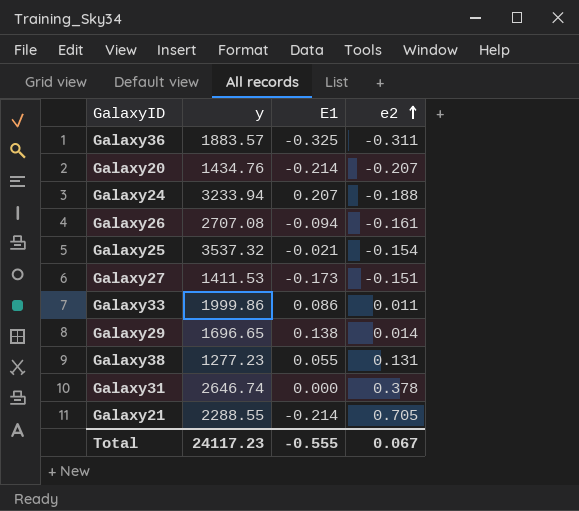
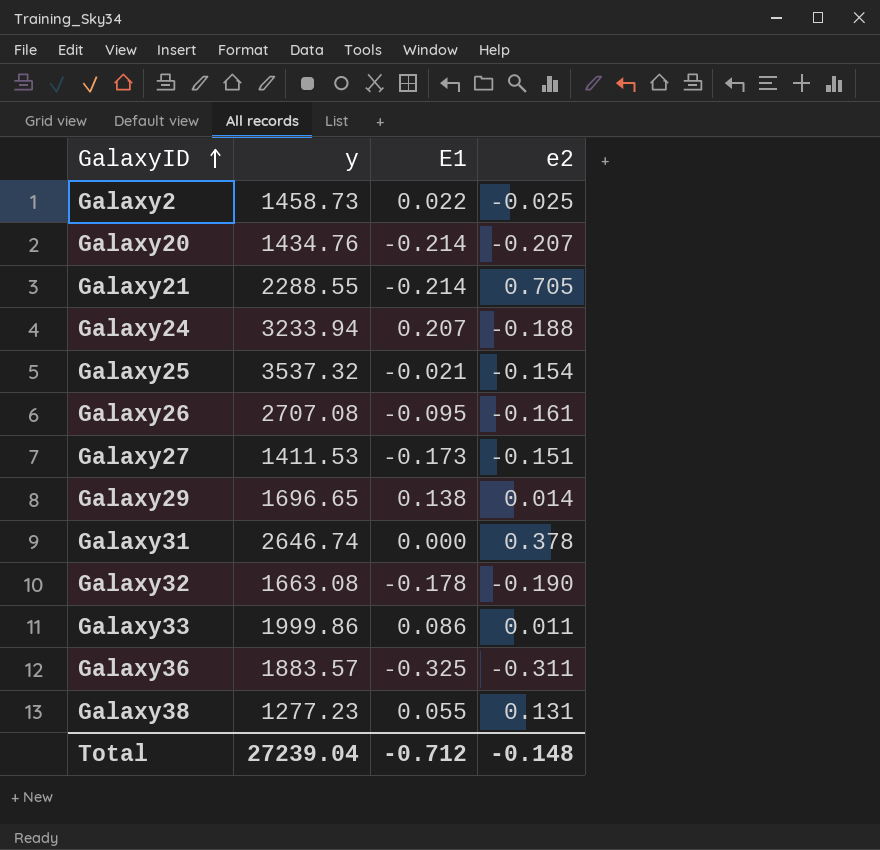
row order: e2 ascending -> GalaxyID ascending
row Galaxy2: none -> 1458.73 | 0.022 | -0.025
Galaxy26 | E1: -0.094 -> -0.095
row Galaxy32: none -> 1663.08 | -0.178 | -0.190
Total | y: 24117.23 -> 27239.04
Total | E1: -0.555 -> -0.712
Total | e2: 0.067 -> -0.148

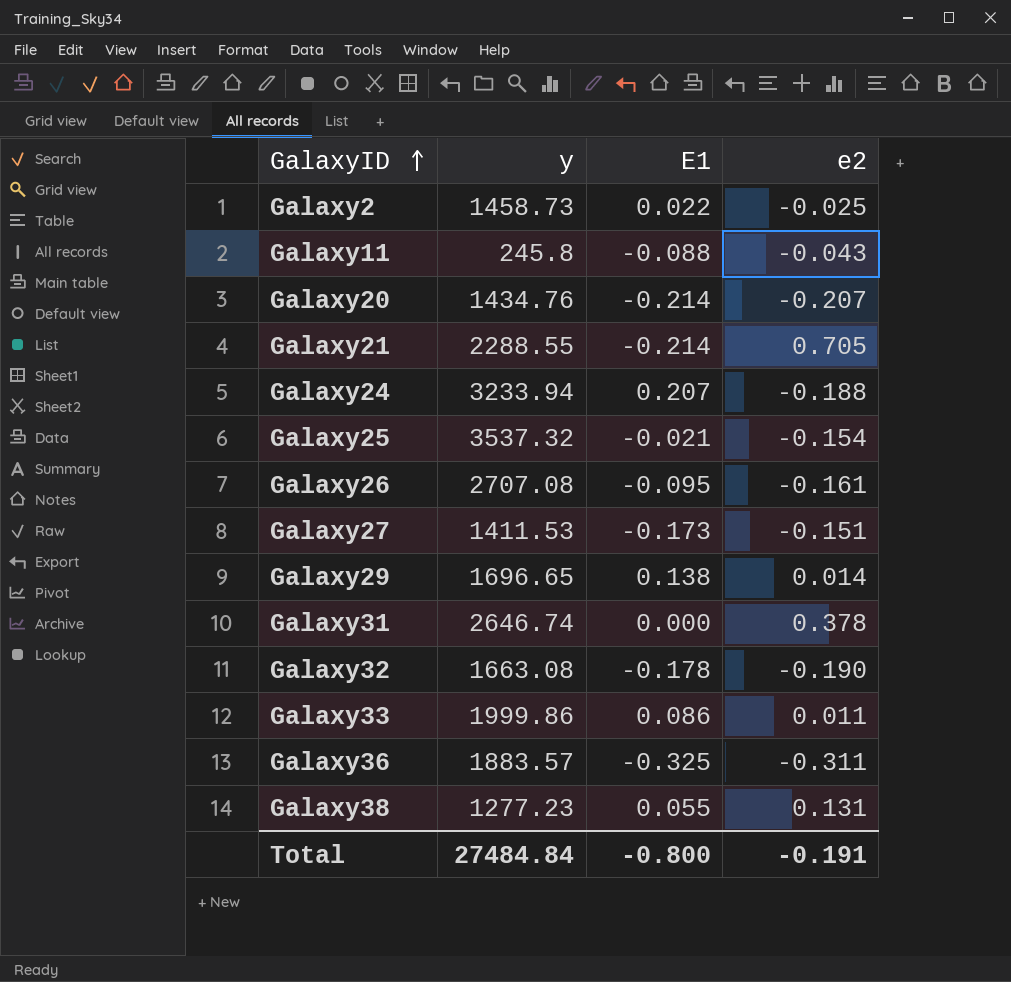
row Galaxy11: none -> 245.8 | -0.088 | -0.043
Total | y: 27239.04 -> 27484.84
Total | E1: -0.712 -> -0.800
Total | e2: -0.148 -> -0.191

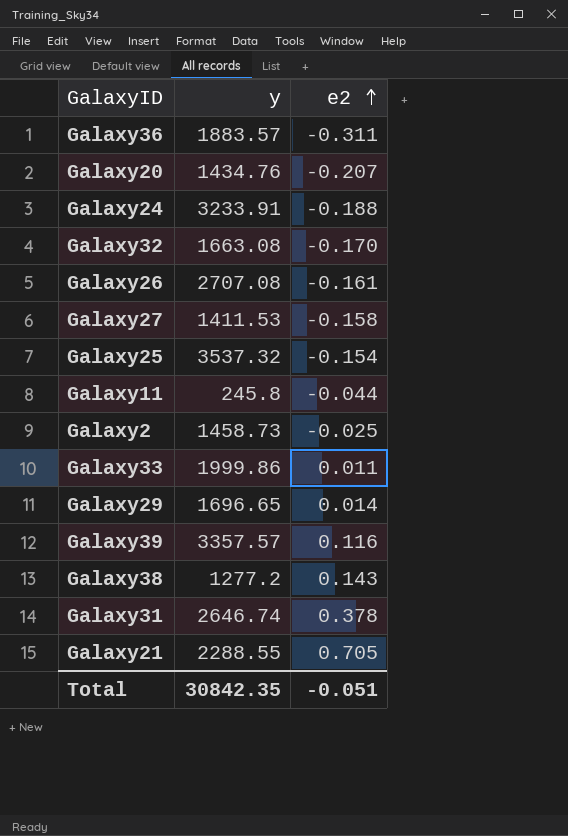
row order: GalaxyID ascending -> e2 ascending
column E1 | position: 3 -> none
Galaxy24 | y: 3233.94 -> 3233.91
Galaxy32 | e2: -0.190 -> -0.170
Galaxy27 | e2: -0.151 -> -0.158
Galaxy11 | e2: -0.043 -> -0.044
row Galaxy39: none -> 3357.57 | 0.116
Galaxy38 | y: 1277.23 -> 1277.2
Galaxy38 | e2: 0.131 -> 0.143
Total | y: 27484.84 -> 30842.35
Total | e2: -0.191 -> -0.051

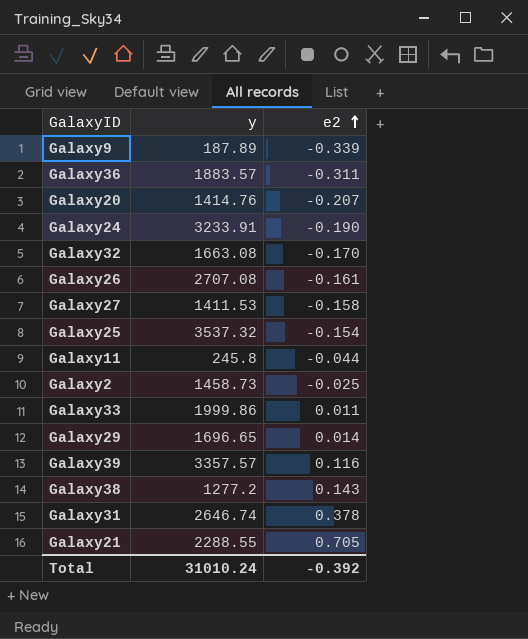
row Galaxy9: none -> 187.89 | -0.339
Galaxy20 | y: 1434.76 -> 1414.76
Galaxy24 | e2: -0.188 -> -0.190
Total | y: 30842.35 -> 31010.24
Total | e2: -0.051 -> -0.392

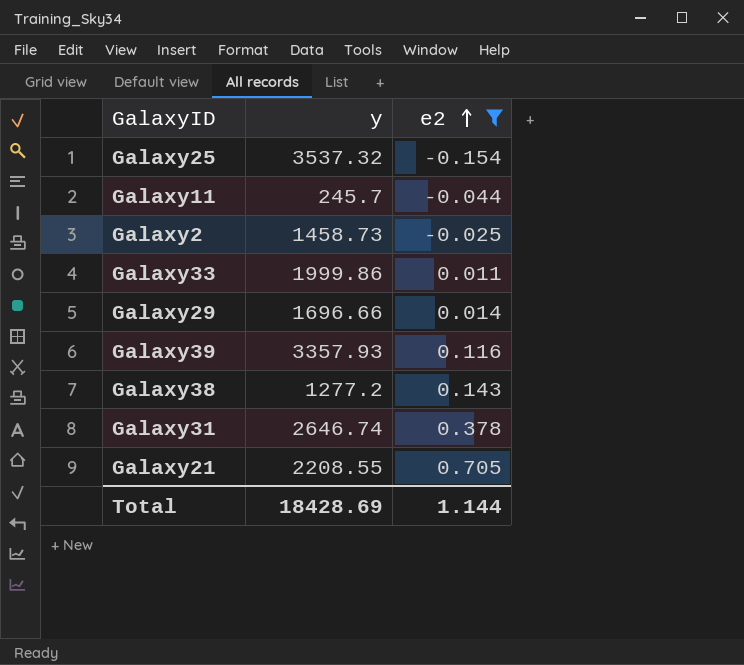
filter: none -> e2 >= -0.154
Galaxy11 | y: 245.8 -> 245.7
Galaxy29 | y: 1696.65 -> 1696.66
Galaxy39 | y: 3357.57 -> 3357.93
Galaxy21 | y: 2288.55 -> 2208.55
Total | y: 31010.24 -> 18428.69
Total | e2: -0.392 -> 1.144

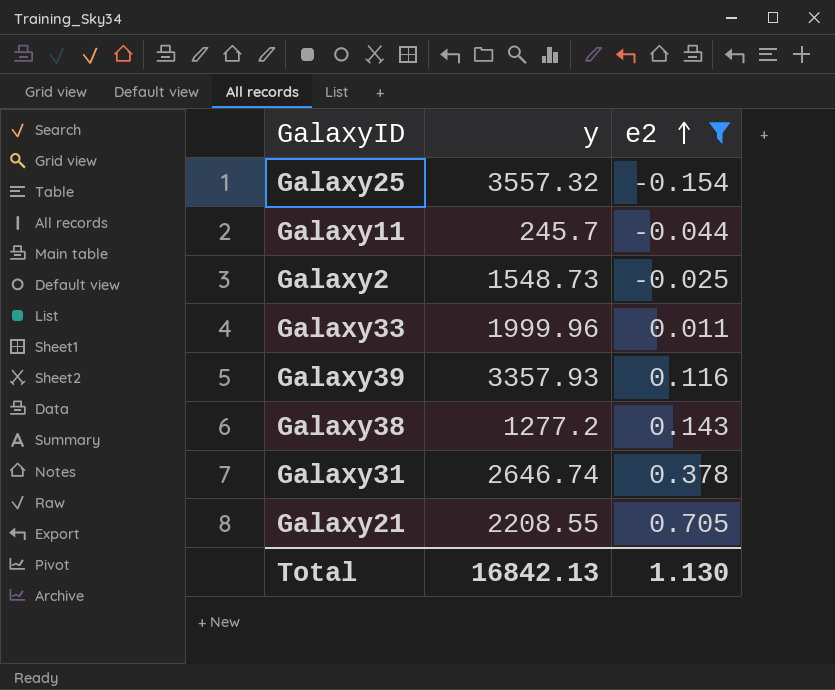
row Galaxy29: 1696.66 | 0.014 -> none
Galaxy25 | y: 3537.32 -> 3557.32
Galaxy2 | y: 1458.73 -> 1548.73
Galaxy33 | y: 1999.86 -> 1999.96
Total | y: 18428.69 -> 16842.13
Total | e2: 1.144 -> 1.130

